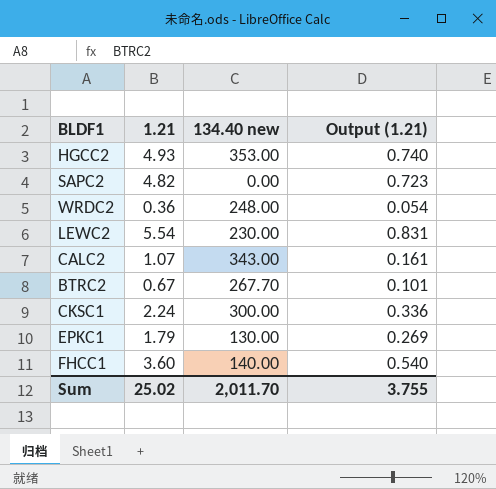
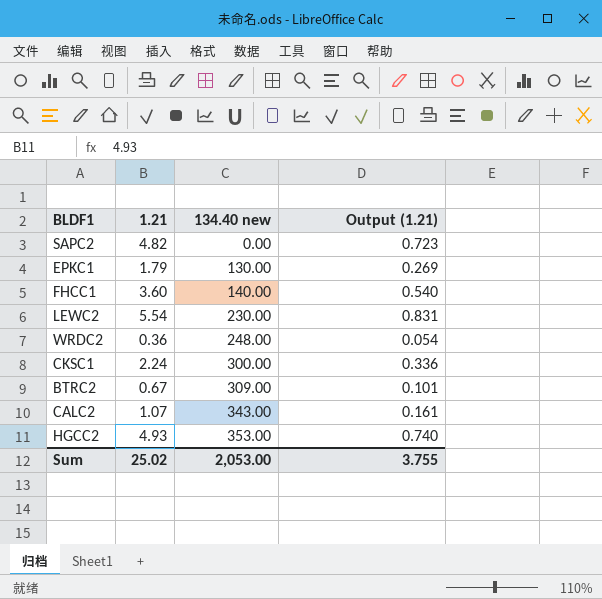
row order: none -> 134.40 new ascending
BTRC2 | 134.40 new: 267.70 -> 309.00
Sum | 134.40 new: 2,011.70 -> 2,053.00

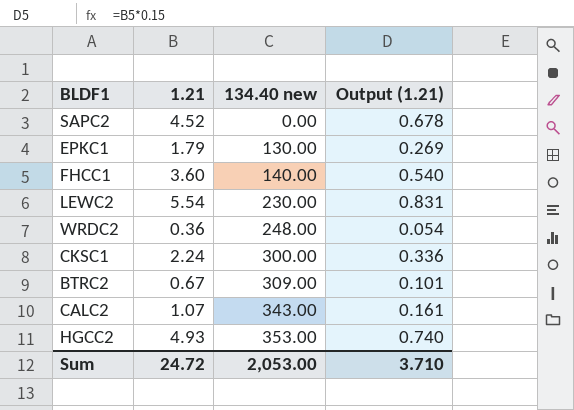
SAPC2 | 1.21: 4.82 -> 4.52
SAPC2 | Output (1.21): 0.723 -> 0.678
Sum | 1.21: 25.02 -> 24.72
Sum | Output (1.21): 3.755 -> 3.710

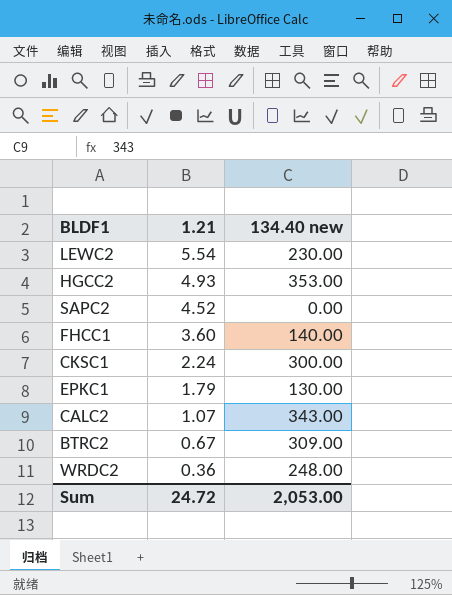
row order: 134.40 new ascending -> 1.21 descending
column Output (1.21) | formula: [1.21] * 0.15 -> none

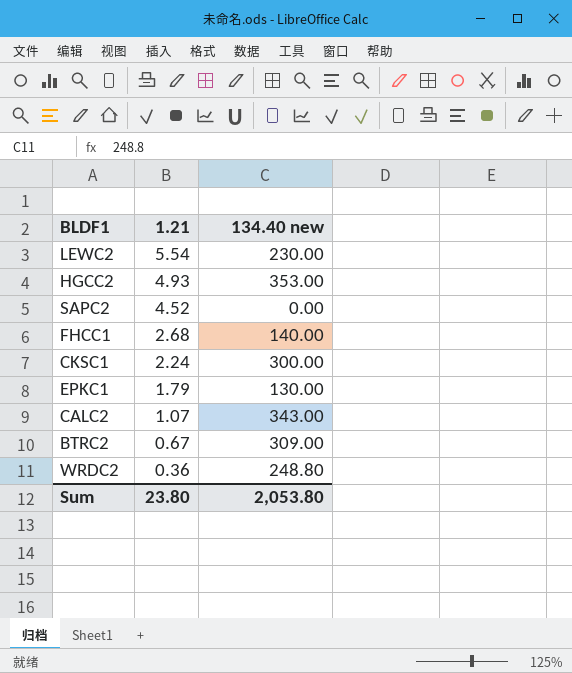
FHCC1 | 1.21: 3.60 -> 2.68
WRDC2 | 134.40 new: 248.00 -> 248.80
Sum | 1.21: 24.72 -> 23.80
Sum | 134.40 new: 2,053.00 -> 2,053.80

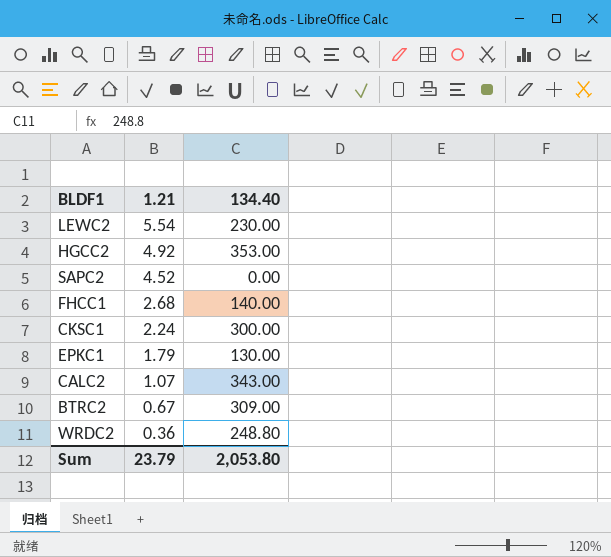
column name: 134.40 new -> 134.40
HGCC2 | 1.21: 4.93 -> 4.92
Sum | 1.21: 23.80 -> 23.79

